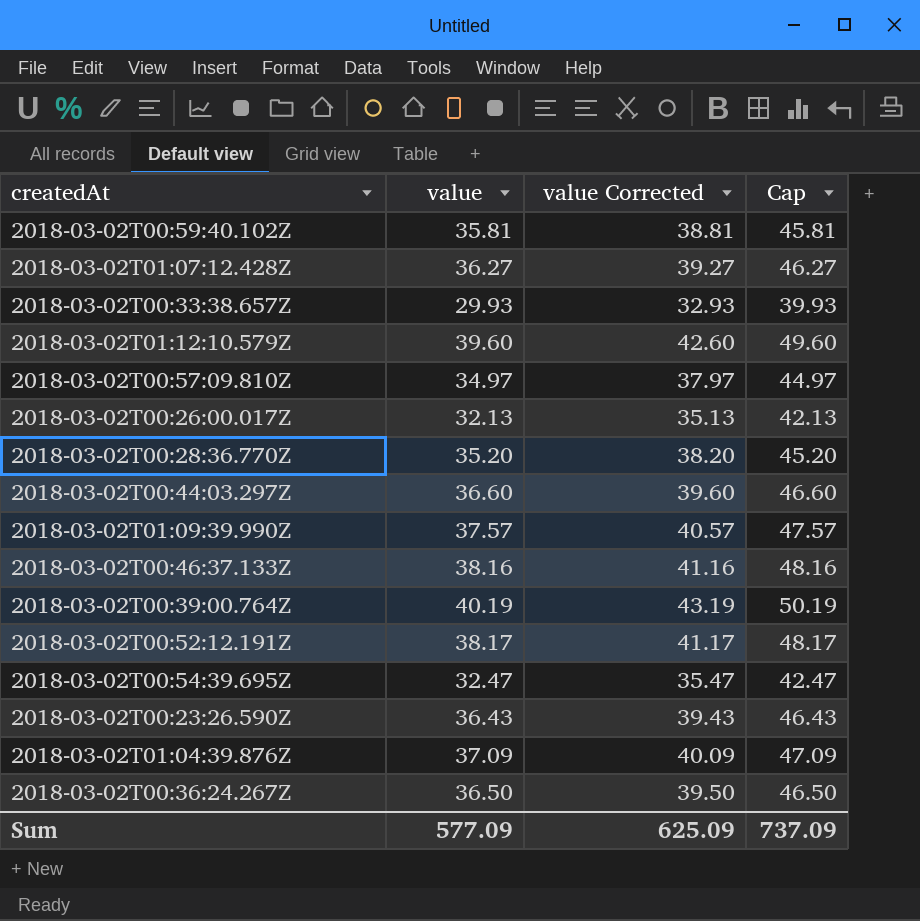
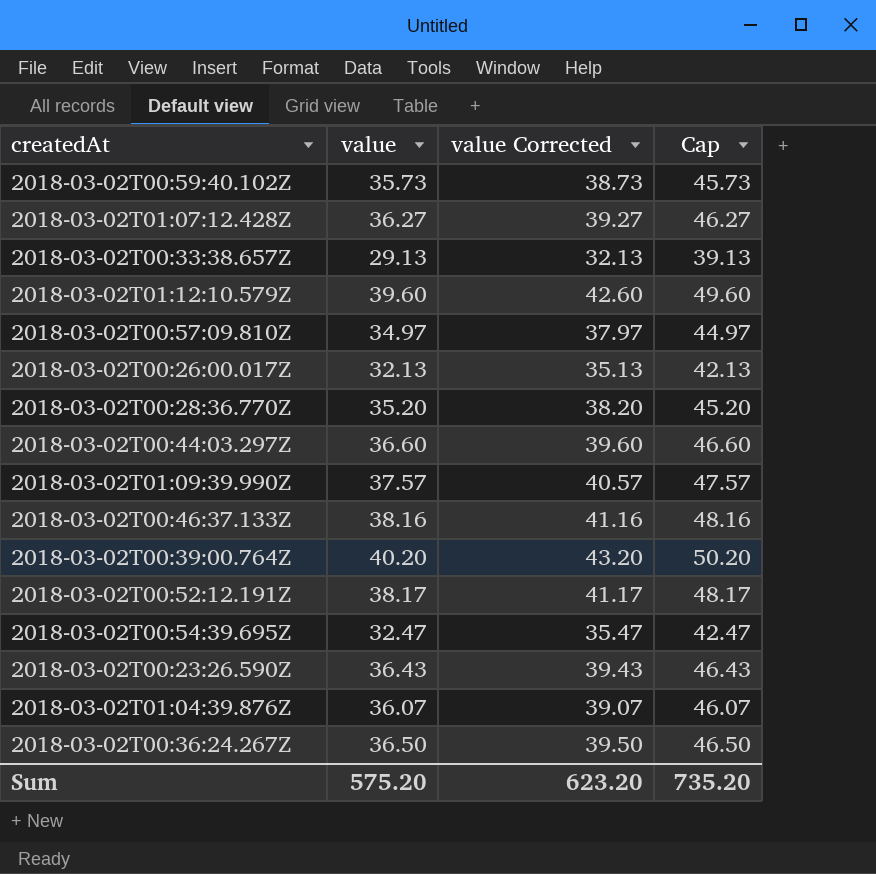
2018-03-02T00:59:40.102Z | value: 35.81 -> 35.73
2018-03-02T00:59:40.102Z | value Corrected: 38.81 -> 38.73
2018-03-02T00:59:40.102Z | Cap: 45.81 -> 45.73
2018-03-02T00:33:38.657Z | value: 29.93 -> 29.13
2018-03-02T00:33:38.657Z | value Corrected: 32.93 -> 32.13
2018-03-02T00:33:38.657Z | Cap: 39.93 -> 39.13
2018-03-02T00:39:00.764Z | value: 40.19 -> 40.20
2018-03-02T00:39:00.764Z | value Corrected: 43.19 -> 43.20
2018-03-02T00:39:00.764Z | Cap: 50.19 -> 50.20
2018-03-02T01:04:39.876Z | value: 37.09 -> 36.07
2018-03-02T01:04:39.876Z | value Corrected: 40.09 -> 39.07
2018-03-02T01:04:39.876Z | Cap: 47.09 -> 46.07
Sum | value: 577.09 -> 575.20
Sum | value Corrected: 625.09 -> 623.20
Sum | Cap: 737.09 -> 735.20

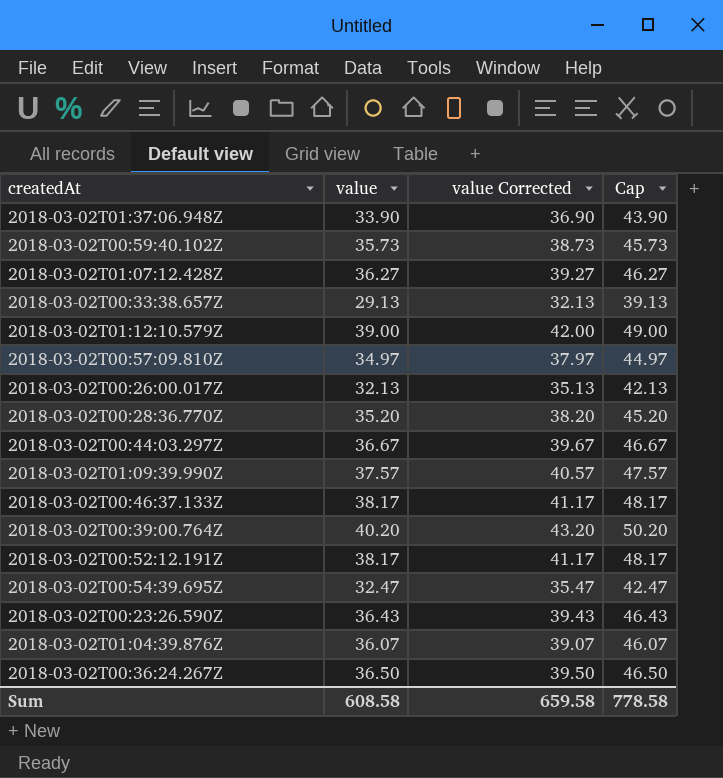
row 2018-03-02T01:37:06.948Z: none -> 33.90 | 36.90 | 43.90
2018-03-02T01:12:10.579Z | value: 39.60 -> 39.00
2018-03-02T01:12:10.579Z | value Corrected: 42.60 -> 42.00
2018-03-02T01:12:10.579Z | Cap: 49.60 -> 49.00
2018-03-02T00:44:03.297Z | value: 36.60 -> 36.67
2018-03-02T00:44:03.297Z | value Corrected: 39.60 -> 39.67
2018-03-02T00:44:03.297Z | Cap: 46.60 -> 46.67
2018-03-02T00:46:37.133Z | value: 38.16 -> 38.17
2018-03-02T00:46:37.133Z | value Corrected: 41.16 -> 41.17
2018-03-02T00:46:37.133Z | Cap: 48.16 -> 48.17
Sum | value: 575.20 -> 608.58
Sum | value Corrected: 623.20 -> 659.58
Sum | Cap: 735.20 -> 778.58

